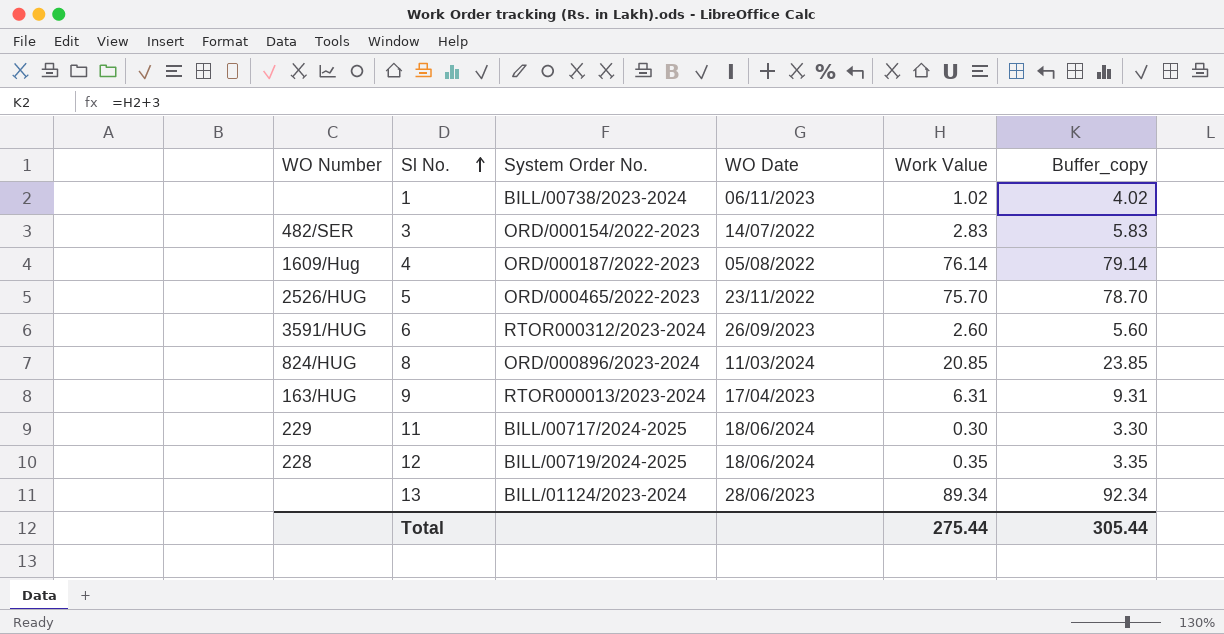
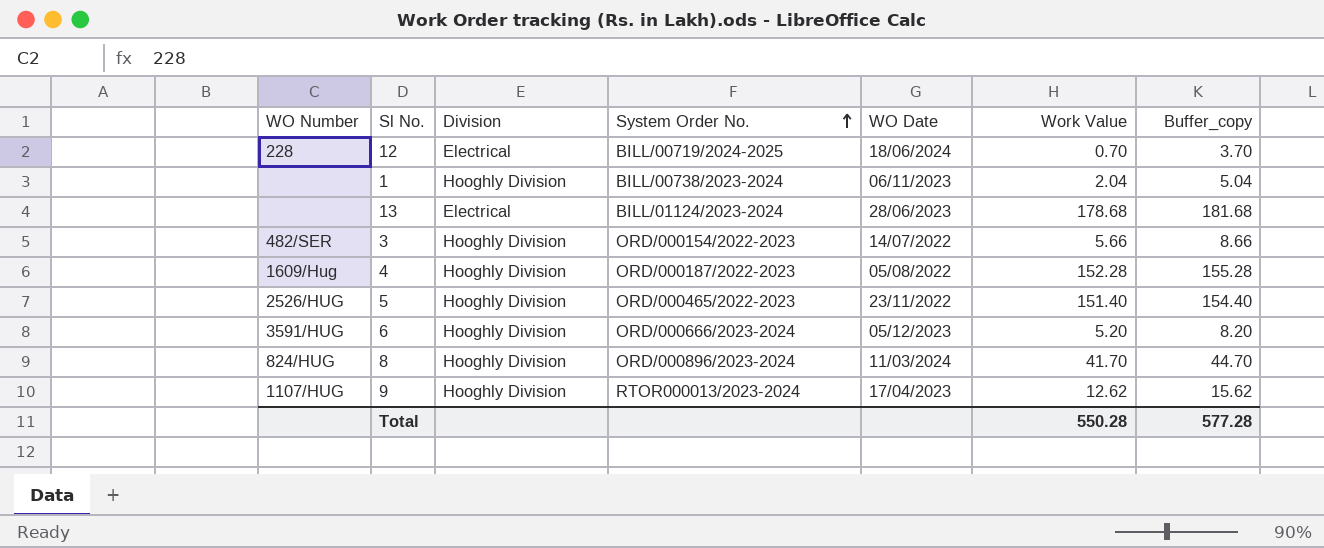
row order: Sl No. ascending -> System Order No. ascending
column Division | position: none -> 3
row 11: 229 | BILL/00717/2024-2025 | 18/06/2024 | 0.30 | 3.30 -> none
12 | Work Value: 0.35 -> 0.70
12 | Buffer_copy: 3.35 -> 3.70
1 | Work Value: 1.02 -> 2.04
1 | Buffer_copy: 4.02 -> 5.04
13 | Work Value: 89.34 -> 178.68
13 | Buffer_copy: 92.34 -> 181.68
3 | Work Value: 2.83 -> 5.66
3 | Buffer_copy: 5.83 -> 8.66
4 | Work Value: 76.14 -> 152.28
4 | Buffer_copy: 79.14 -> 155.28
5 | Work Value: 75.70 -> 151.40
5 | Buffer_copy: 78.70 -> 154.40
6 | System Order No.: RTOR000312/2023-2024 -> ORD/000666/2023-2024
6 | WO Date: 26/09/2023 -> 05/12/2023
6 | Work Value: 2.60 -> 5.20
6 | Buffer_copy: 5.60 -> 8.20
8 | Work Value: 20.85 -> 41.70
8 | Buffer_copy: 23.85 -> 44.70
9 | WO Number: 163/HUG -> 1107/HUG
9 | Work Value: 6.31 -> 12.62
9 | Buffer_copy: 9.31 -> 15.62
Total | Work Value: 275.44 -> 550.28
Total | Buffer_copy: 305.44 -> 577.28

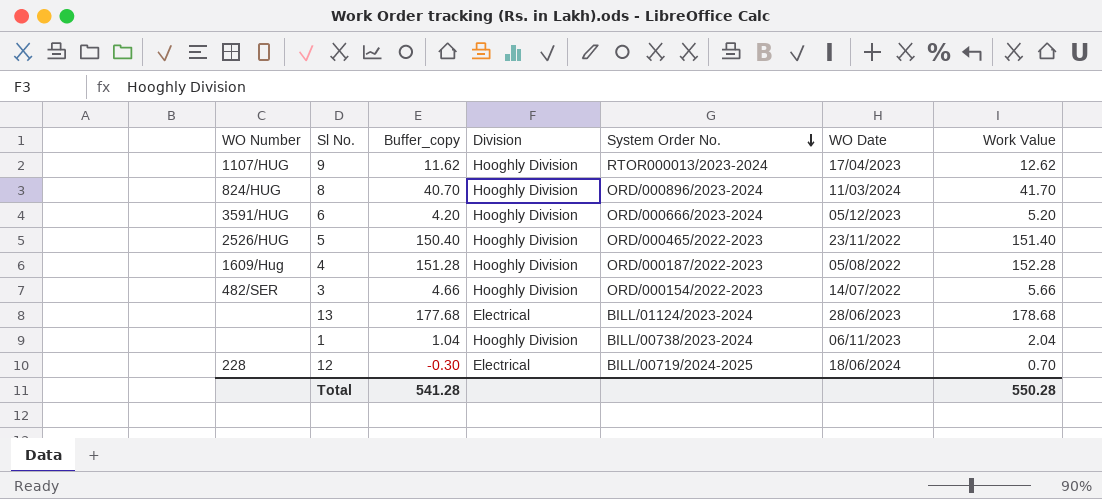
row order: System Order No. ascending -> System Order No. descending
column Buffer_copy | formula: [Work Value] + 3 -> [Work Value] - 1
column Buffer_copy | position: 7 -> 3
Total | Buffer_copy: 577.28 -> 541.28

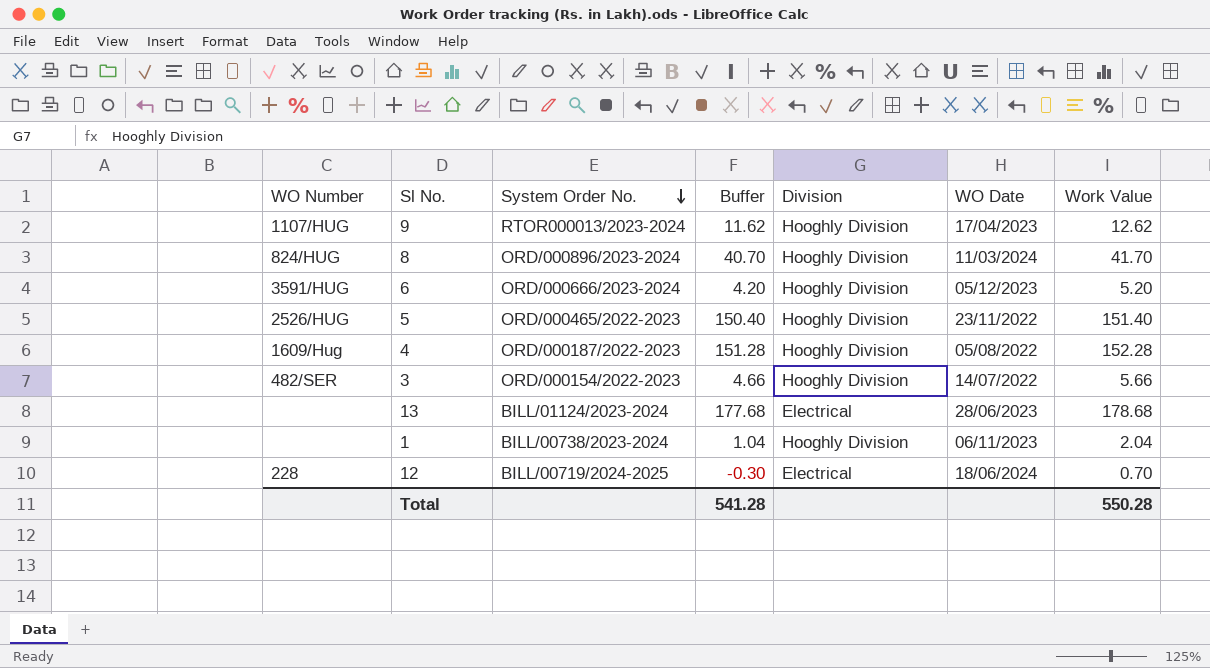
column System Order No. | position: 5 -> 3
column name: Buffer_copy -> Buffer

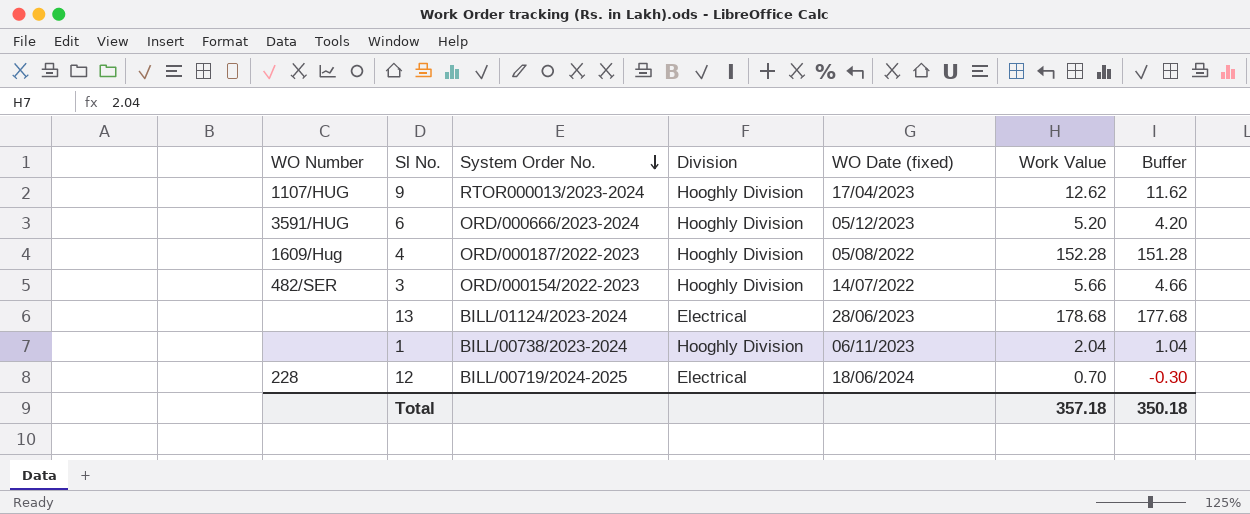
column name: WO Date -> WO Date (fixed)
column Buffer | position: 4 -> 7
row 8: 824/HUG | ORD/000896/2023-2024 | 40.70 | Hooghly Division | 11/03/2024 | 41.70 -> none
row 5: 2526/HUG | ORD/000465/2022-2023 | 150.40 | Hooghly Division | 23/11/2022 | 151.40 -> none
Total | Work Value: 550.28 -> 357.18
Total | Buffer: 541.28 -> 350.18

